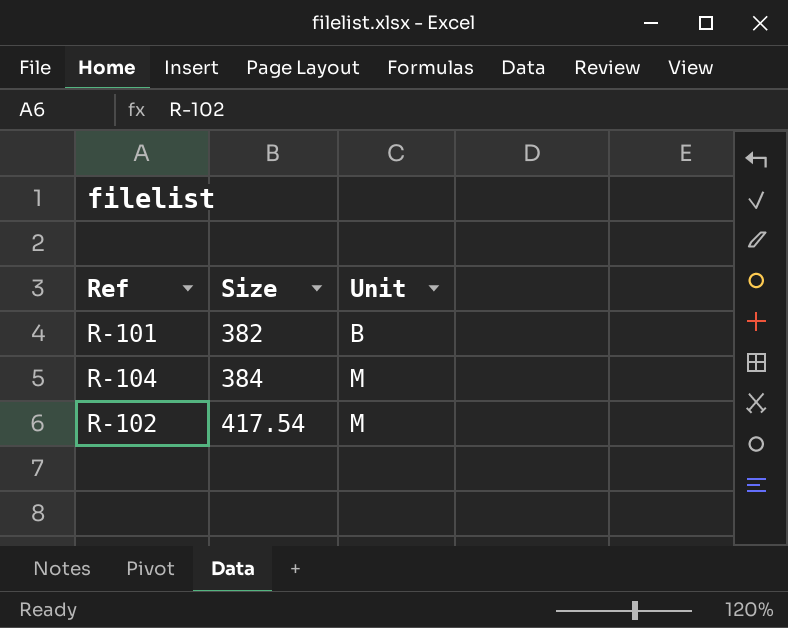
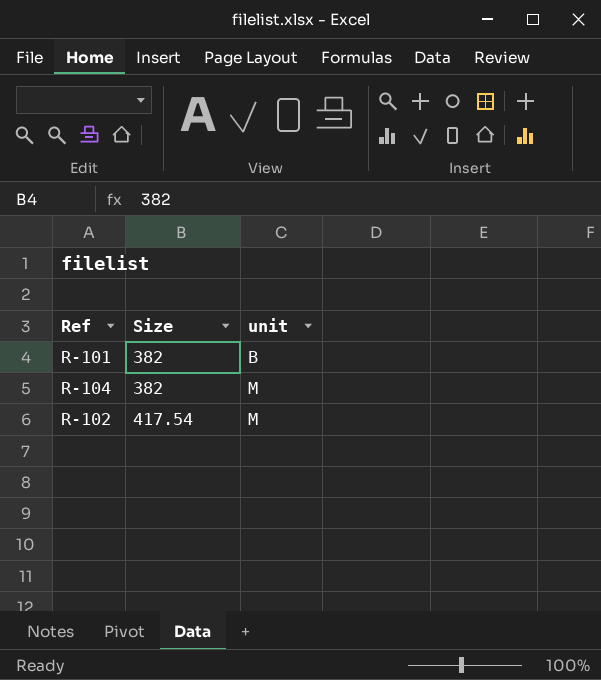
column name: Unit -> unit
R-104 | Size: 384 -> 382

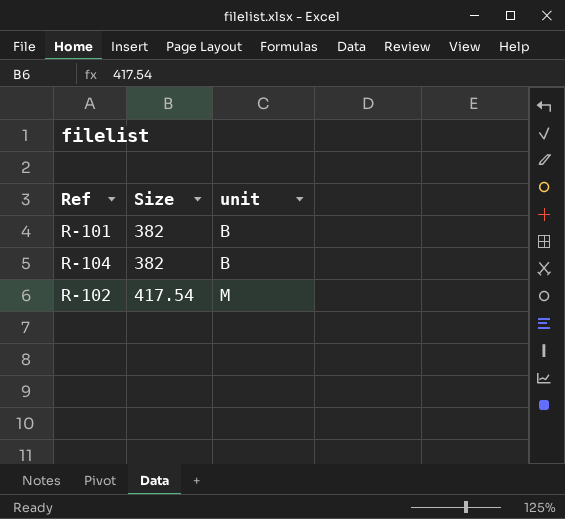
R-104 | unit: M -> B

